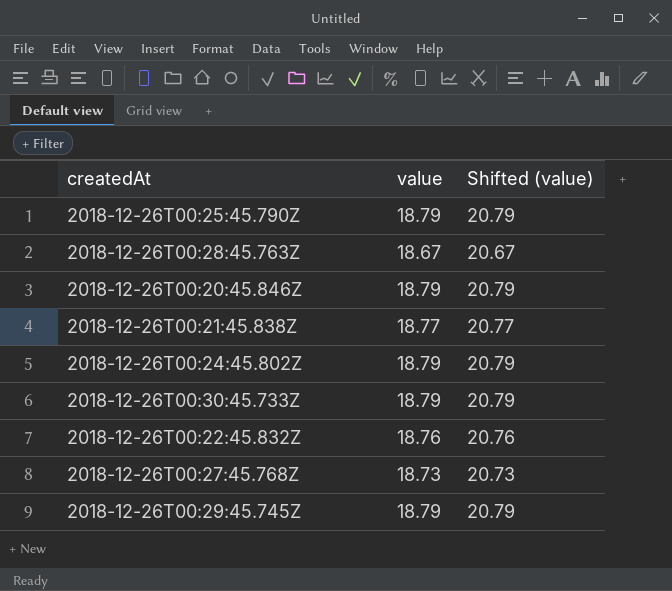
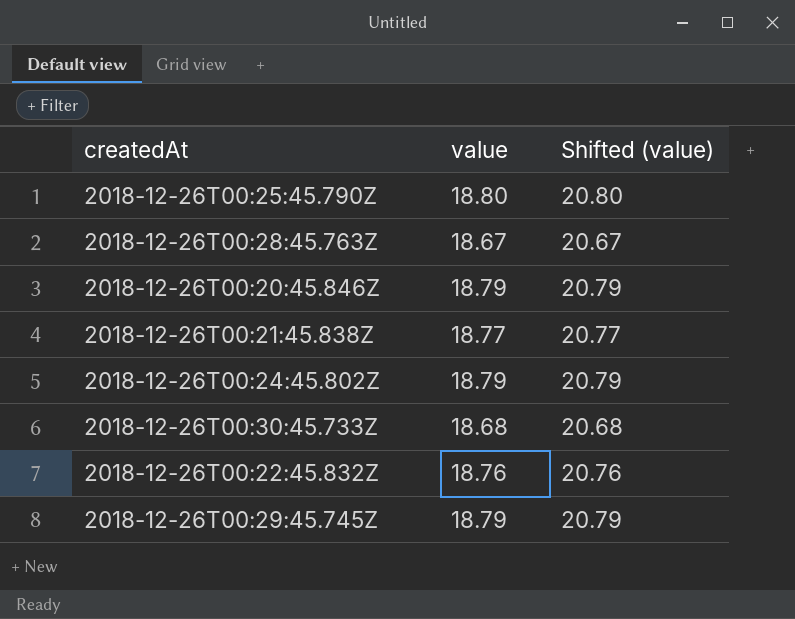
row 2018-12-26T00:27:45.768Z: 18.73 | 20.73 -> none
2018-12-26T00:25:45.790Z | value: 18.79 -> 18.80
2018-12-26T00:25:45.790Z | Shifted (value): 20.79 -> 20.80
2018-12-26T00:30:45.733Z | value: 18.79 -> 18.68
2018-12-26T00:30:45.733Z | Shifted (value): 20.79 -> 20.68

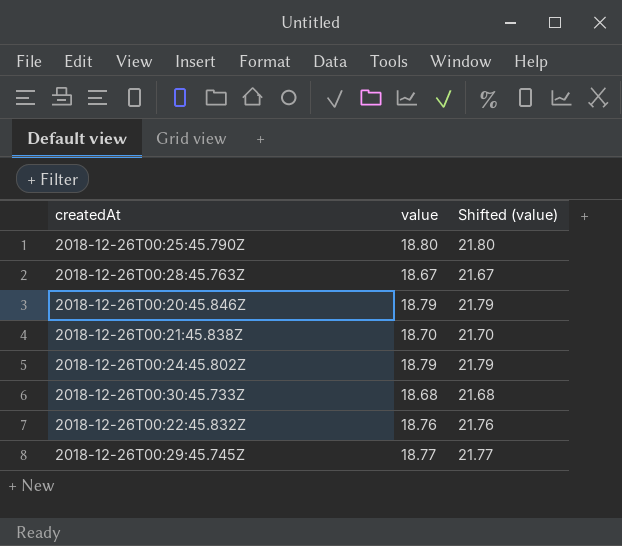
column Shifted (value) | formula: [value] + 2 -> [value] + 3
2018-12-26T00:21:45.838Z | value: 18.77 -> 18.70
2018-12-26T00:29:45.745Z | value: 18.79 -> 18.77

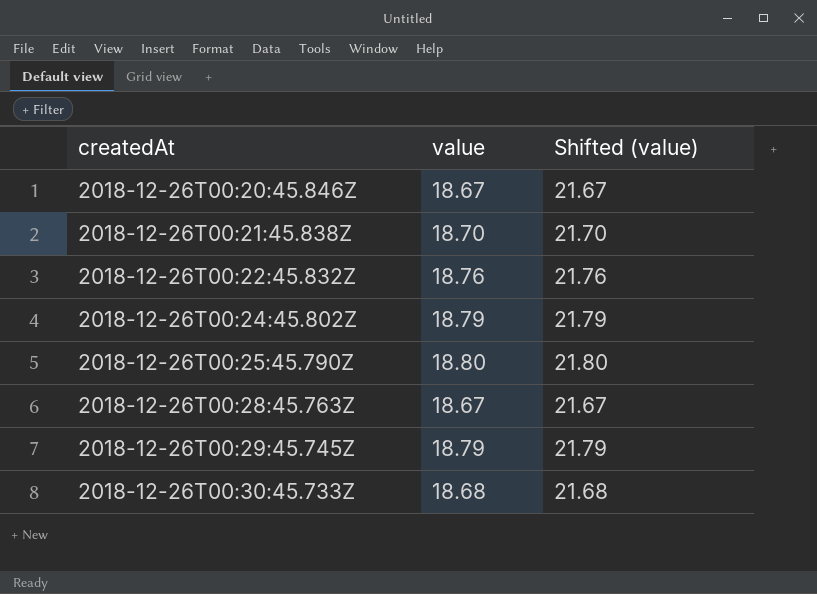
row order: none -> createdAt ascending
2018-12-26T00:20:45.846Z | value: 18.79 -> 18.67
2018-12-26T00:20:45.846Z | Shifted (value): 21.79 -> 21.67
2018-12-26T00:29:45.745Z | value: 18.77 -> 18.79
2018-12-26T00:29:45.745Z | Shifted (value): 21.77 -> 21.79

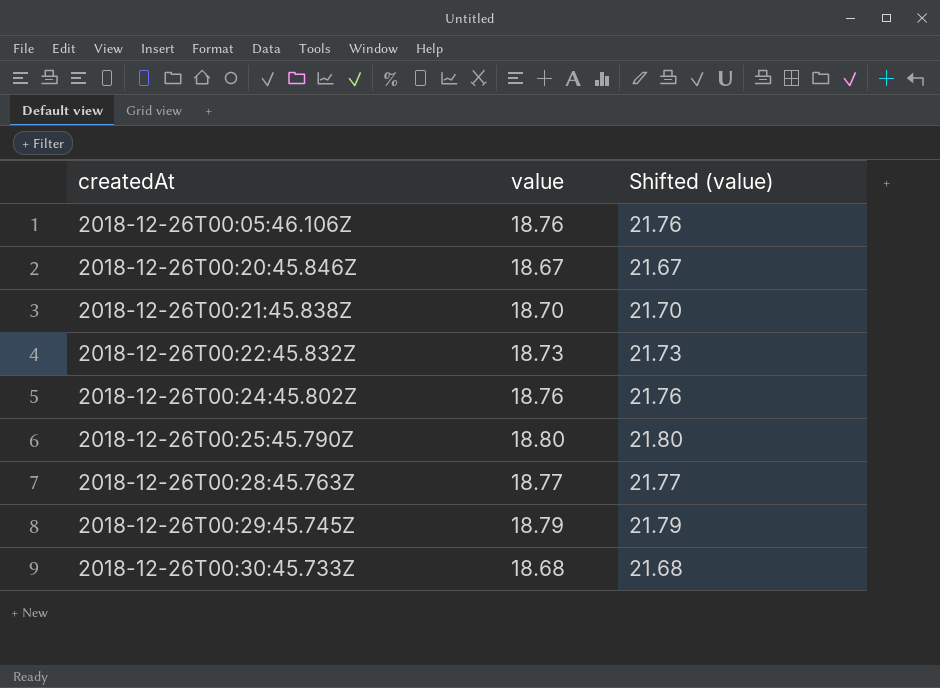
row 2018-12-26T00:05:46.106Z: none -> 18.76 | 21.76
2018-12-26T00:22:45.832Z | value: 18.76 -> 18.73
2018-12-26T00:22:45.832Z | Shifted (value): 21.76 -> 21.73
2018-12-26T00:24:45.802Z | value: 18.79 -> 18.76
2018-12-26T00:24:45.802Z | Shifted (value): 21.79 -> 21.76
2018-12-26T00:28:45.763Z | value: 18.67 -> 18.77
2018-12-26T00:28:45.763Z | Shifted (value): 21.67 -> 21.77

